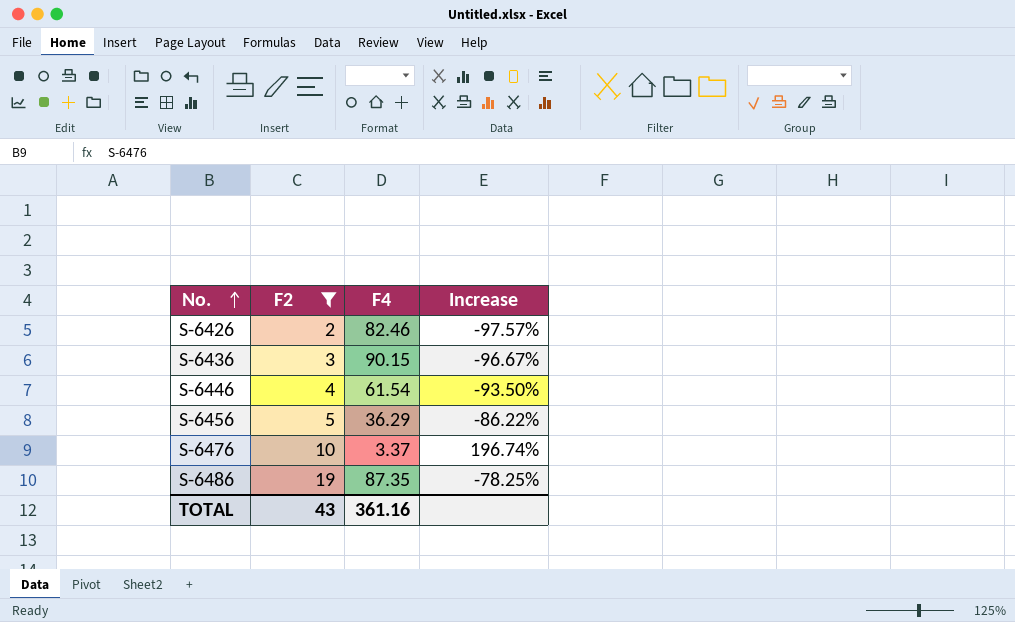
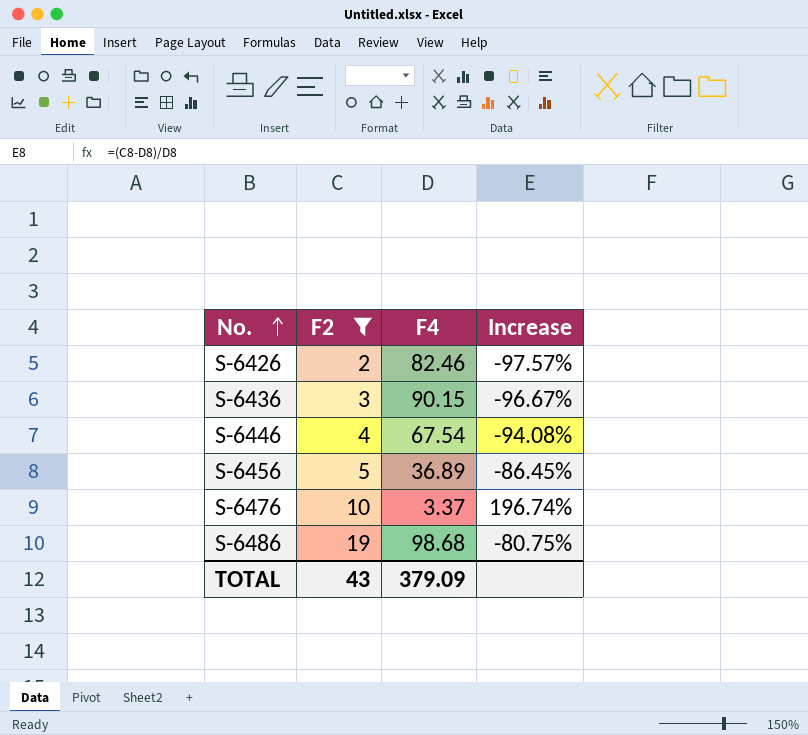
S-6446 | F4: 61.54 -> 67.54
S-6446 | Increase: -93.50% -> -94.08%
S-6456 | F4: 36.29 -> 36.89
S-6456 | Increase: -86.22% -> -86.45%
S-6486 | F4: 87.35 -> 98.68
S-6486 | Increase: -78.25% -> -80.75%
TOTAL | F4: 361.16 -> 379.09

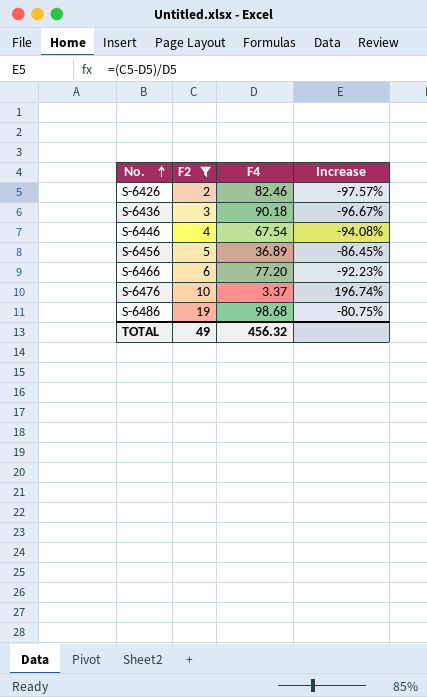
S-6436 | F4: 90.15 -> 90.18
row S-6466: none -> 6 | 77.20 | -92.23%
TOTAL | F2: 43 -> 49
TOTAL | F4: 379.09 -> 456.32

